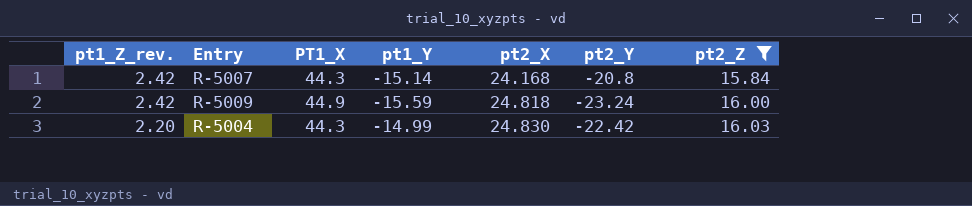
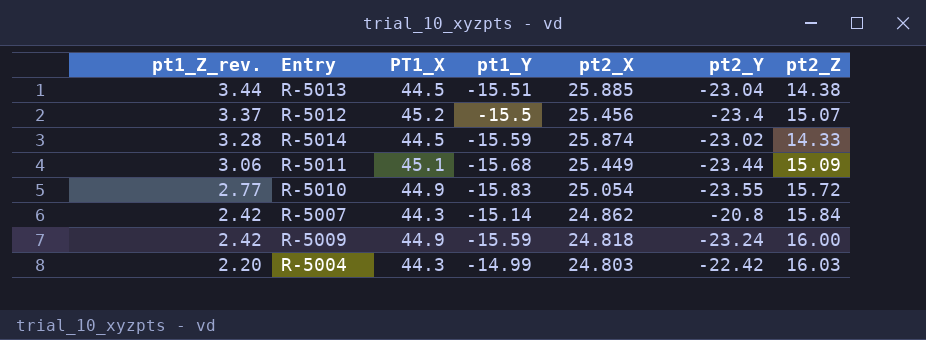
filter: pt2_Z >= 15.84 -> none
R-5007 | pt2_X: 24.168 -> 24.862
R-5004 | pt2_X: 24.830 -> 24.803

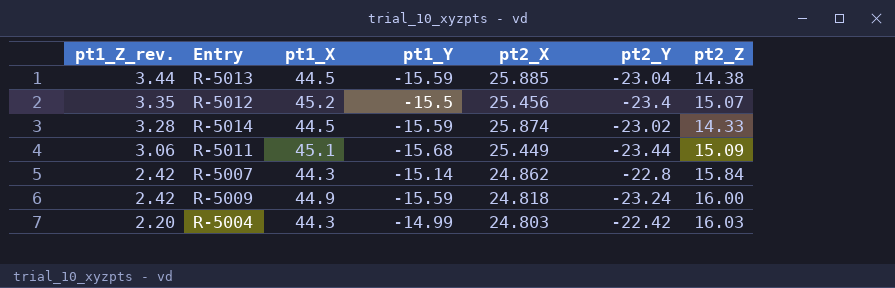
column name: PT1_X -> pt1_X
row R-5010: 2.77 | 44.9 | -15.83 | 25.054 | -23.55 | 15.72 -> none
R-5013 | pt1_Y: -15.51 -> -15.59
R-5012 | pt1_Z_rev.: 3.37 -> 3.35
R-5007 | pt2_Y: -20.8 -> -22.8

